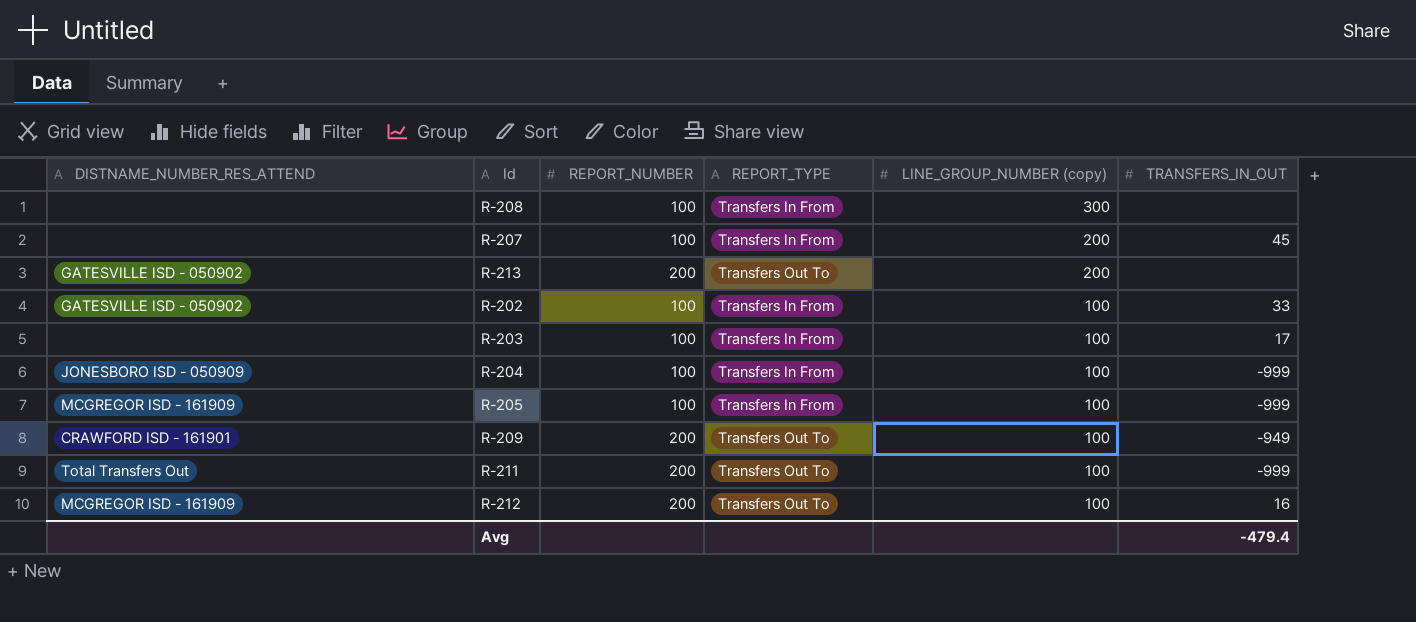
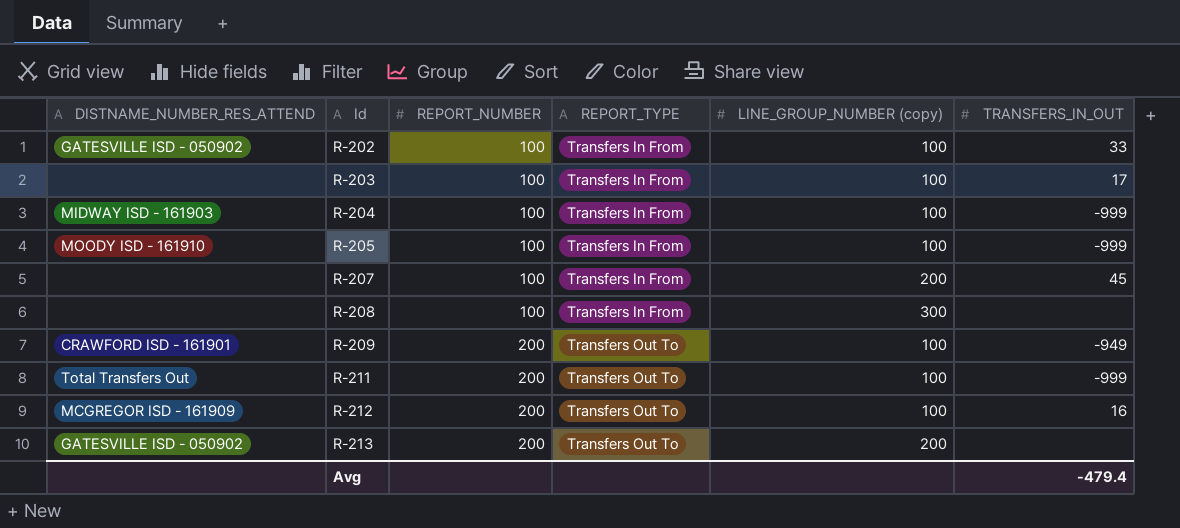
row order: LINE_GROUP_NUMBER (copy) descending -> Id ascending
R-204 | DISTNAME_NUMBER_RES_ATTEND: JONESBORO ISD - 050909 -> MIDWAY ISD - 161903
R-205 | DISTNAME_NUMBER_RES_ATTEND: MCGREGOR ISD - 161909 -> MOODY ISD - 161910

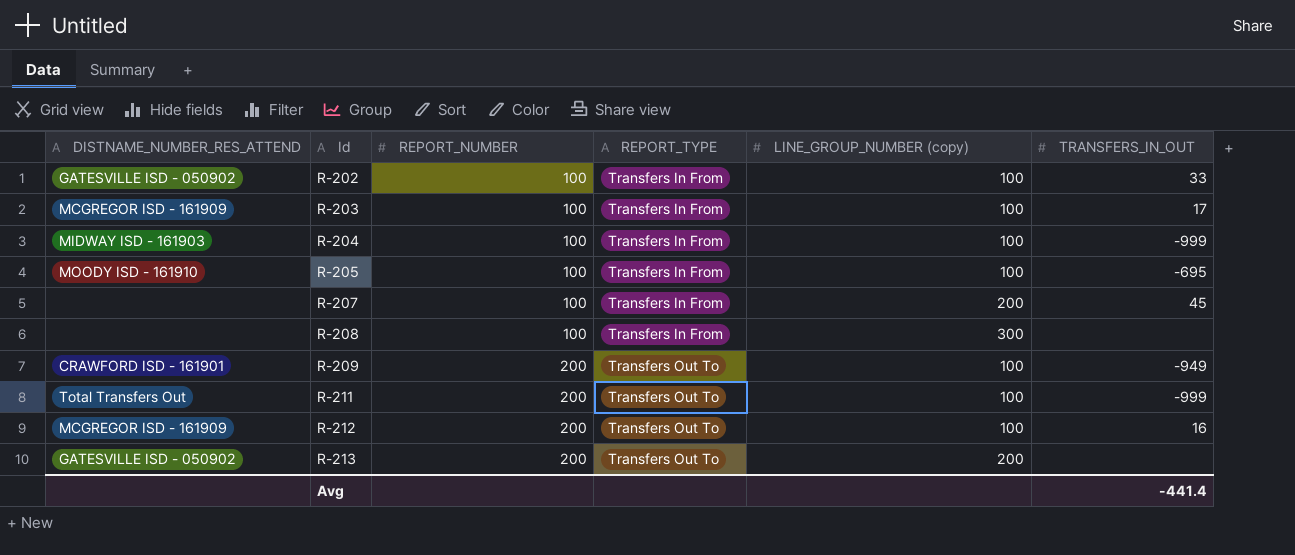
R-203 | DISTNAME_NUMBER_RES_ATTEND: none -> MCGREGOR ISD - 161909
R-205 | TRANSFERS_IN_OUT: -999 -> -695
Avg | TRANSFERS_IN_OUT: -479.4 -> -441.4

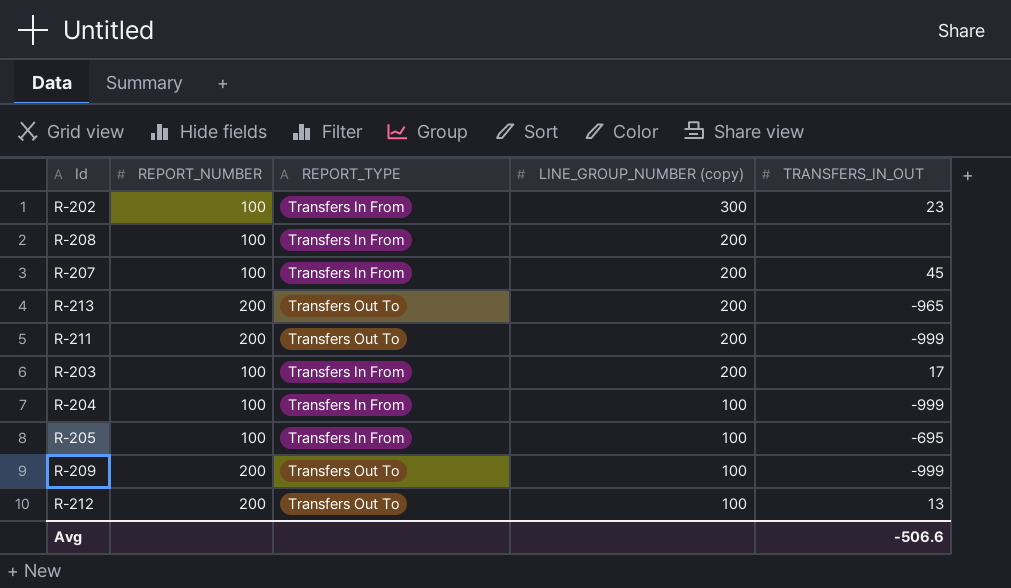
row order: Id ascending -> LINE_GROUP_NUMBER (copy) descending
column DISTNAME_NUMBER_RES_ATTEND | position: 1 -> none
R-202 | LINE_GROUP_NUMBER (copy): 100 -> 300
R-202 | TRANSFERS_IN_OUT: 33 -> 23
R-208 | LINE_GROUP_NUMBER (copy): 300 -> 200
R-213 | TRANSFERS_IN_OUT: none -> -965
R-211 | LINE_GROUP_NUMBER (copy): 100 -> 200
R-203 | LINE_GROUP_NUMBER (copy): 100 -> 200
R-209 | TRANSFERS_IN_OUT: -949 -> -999
R-212 | TRANSFERS_IN_OUT: 16 -> 13
Avg | TRANSFERS_IN_OUT: -441.4 -> -506.6

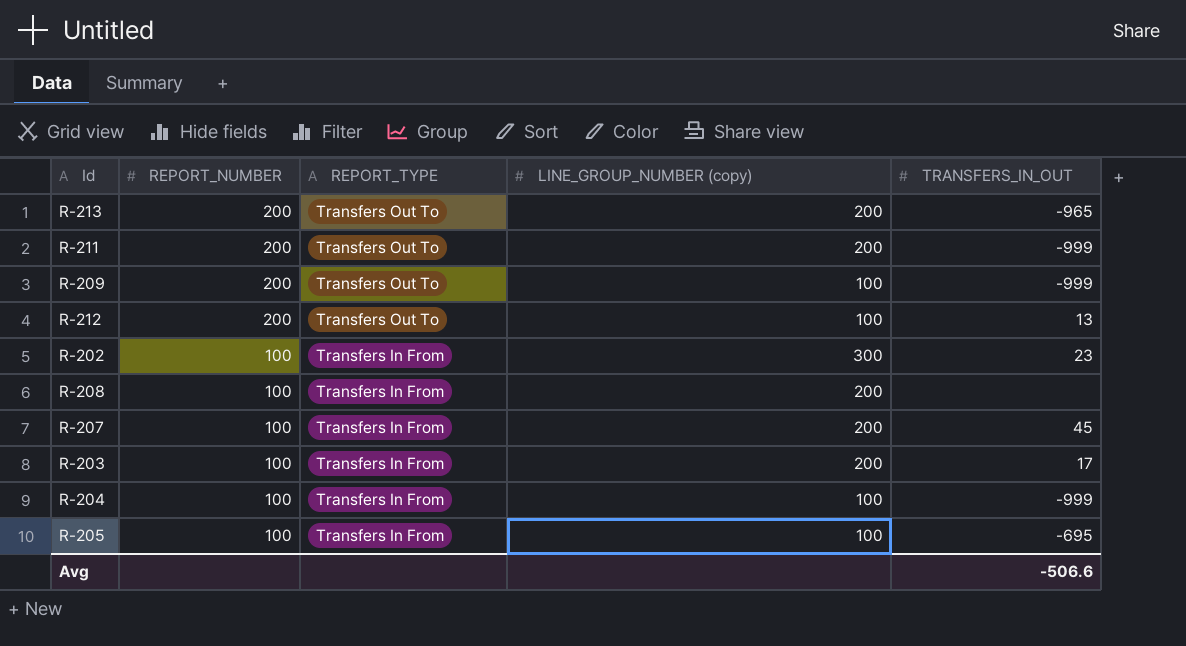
row order: LINE_GROUP_NUMBER (copy) descending -> REPORT_NUMBER descending

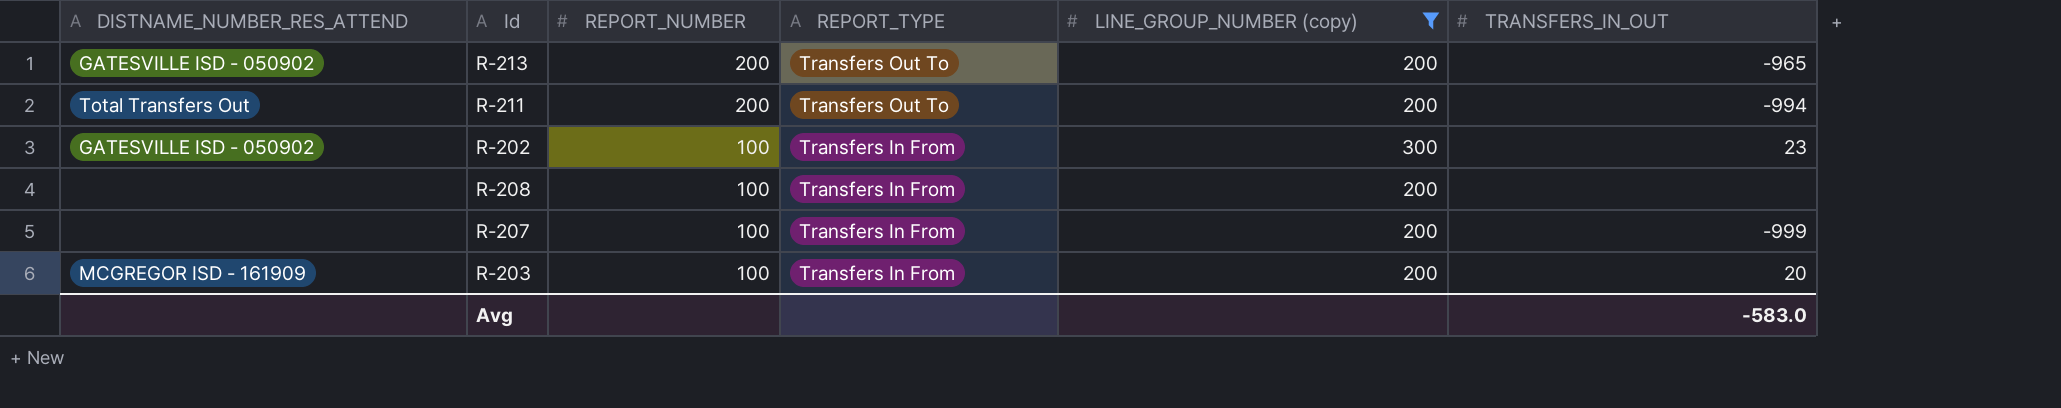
filter: none -> LINE_GROUP_NUMBER (copy) != 100
column DISTNAME_NUMBER_RES_ATTEND | position: none -> 1
R-211 | TRANSFERS_IN_OUT: -999 -> -994
R-207 | TRANSFERS_IN_OUT: 45 -> -999
R-203 | TRANSFERS_IN_OUT: 17 -> 20
Avg | TRANSFERS_IN_OUT: -506.6 -> -583.0

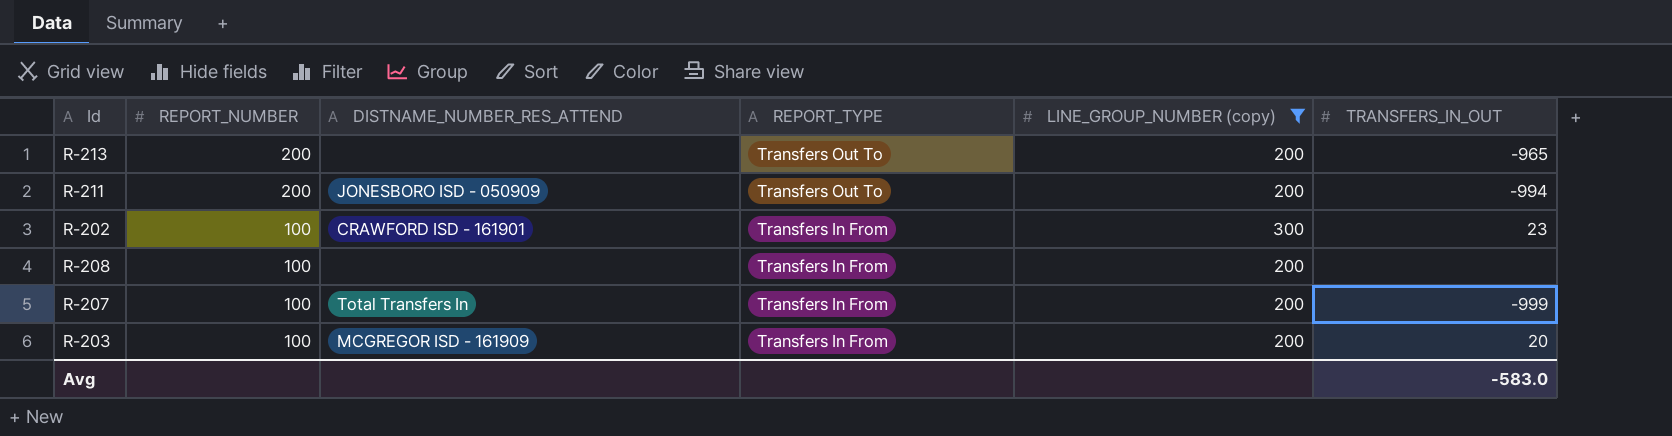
column DISTNAME_NUMBER_RES_ATTEND | position: 1 -> 3
R-213 | DISTNAME_NUMBER_RES_ATTEND: GATESVILLE ISD - 050902 -> none
R-211 | DISTNAME_NUMBER_RES_ATTEND: Total Transfers Out -> JONESBORO ISD - 050909
R-202 | DISTNAME_NUMBER_RES_ATTEND: GATESVILLE ISD - 050902 -> CRAWFORD ISD - 161901
R-207 | DISTNAME_NUMBER_RES_ATTEND: none -> Total Transfers In

